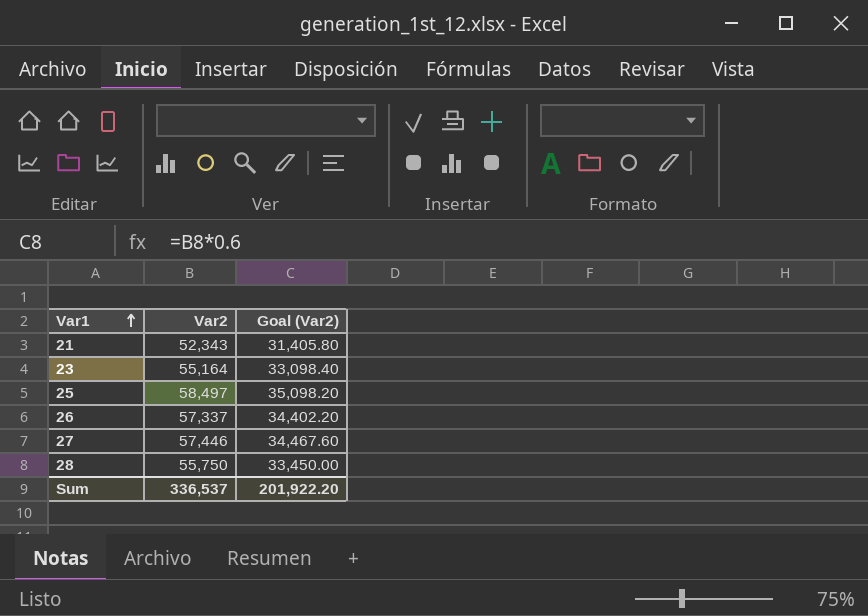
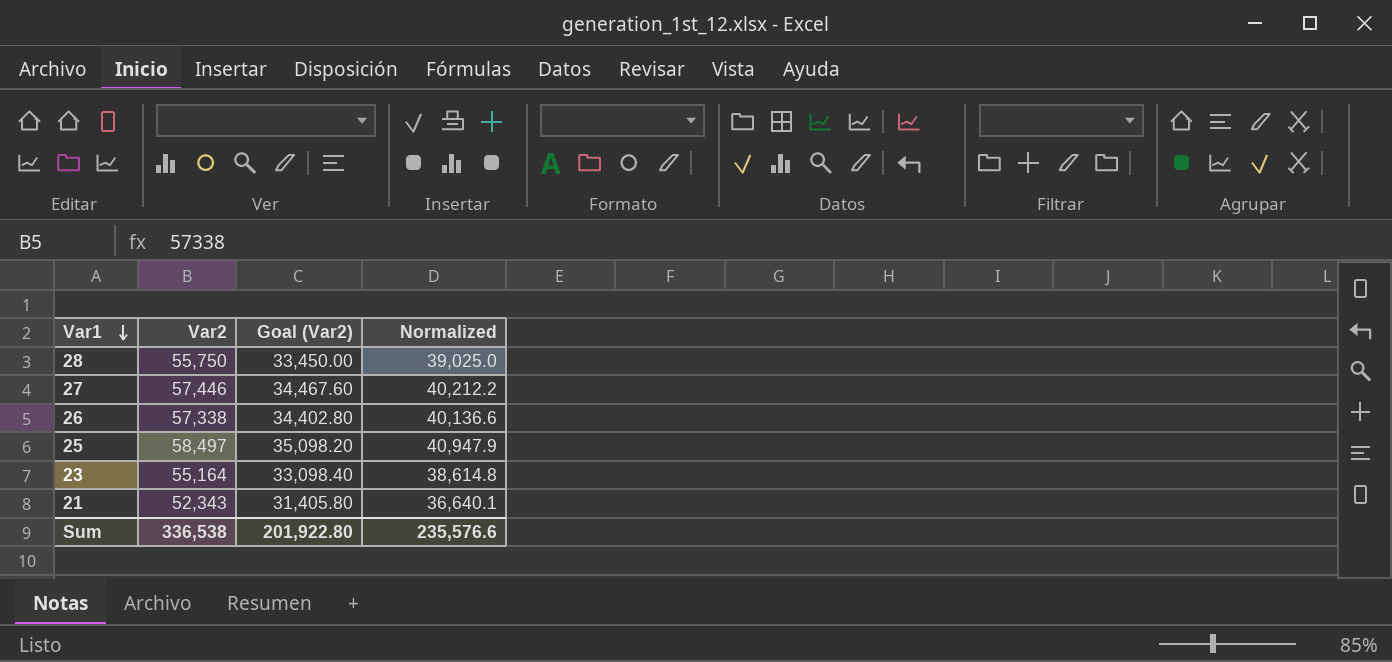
row order: Var1 ascending -> Var1 descending
column Normalized | formula: none -> [Var2] * 0.7
26 | Var2: 57,337 -> 57,338
26 | Goal (Var2): 34,402.20 -> 34,402.80
Sum | Var2: 336,537 -> 336,538
Sum | Goal (Var2): 201,922.20 -> 201,922.80

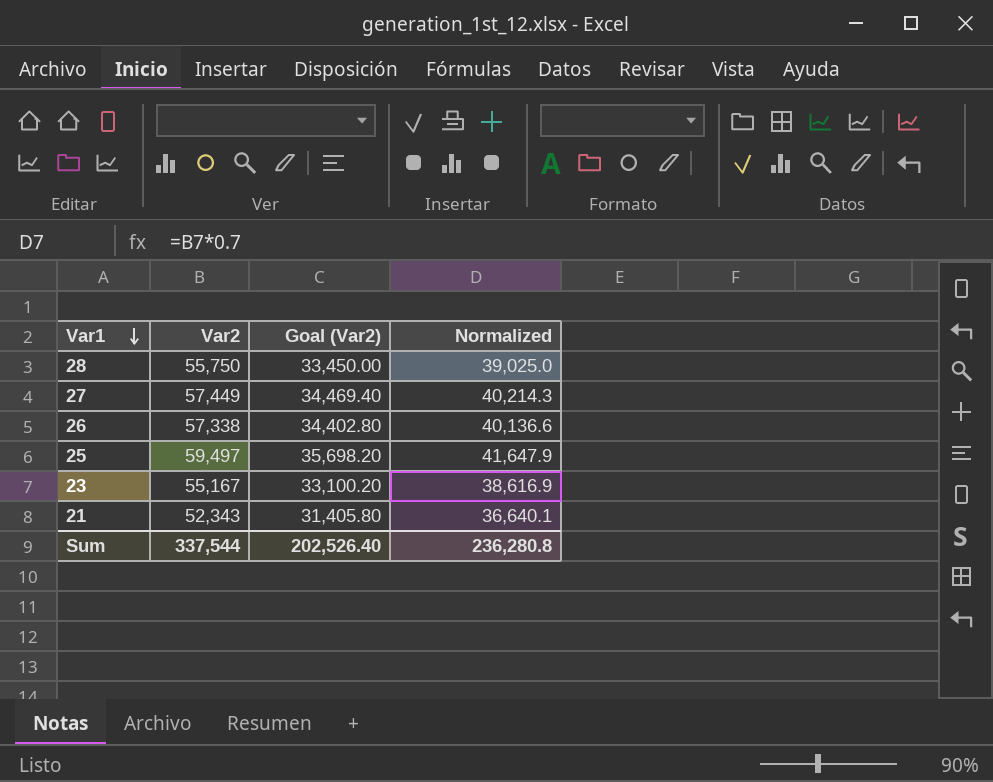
27 | Var2: 57,446 -> 57,449
27 | Goal (Var2): 34,467.60 -> 34,469.40
27 | Normalized: 40,212.2 -> 40,214.3
25 | Var2: 58,497 -> 59,497
25 | Goal (Var2): 35,098.20 -> 35,698.20
25 | Normalized: 40,947.9 -> 41,647.9
23 | Var2: 55,164 -> 55,167
23 | Goal (Var2): 33,098.40 -> 33,100.20
23 | Normalized: 38,614.8 -> 38,616.9
Sum | Var2: 336,538 -> 337,544
Sum | Goal (Var2): 201,922.80 -> 202,526.40
Sum | Normalized: 235,576.6 -> 236,280.8

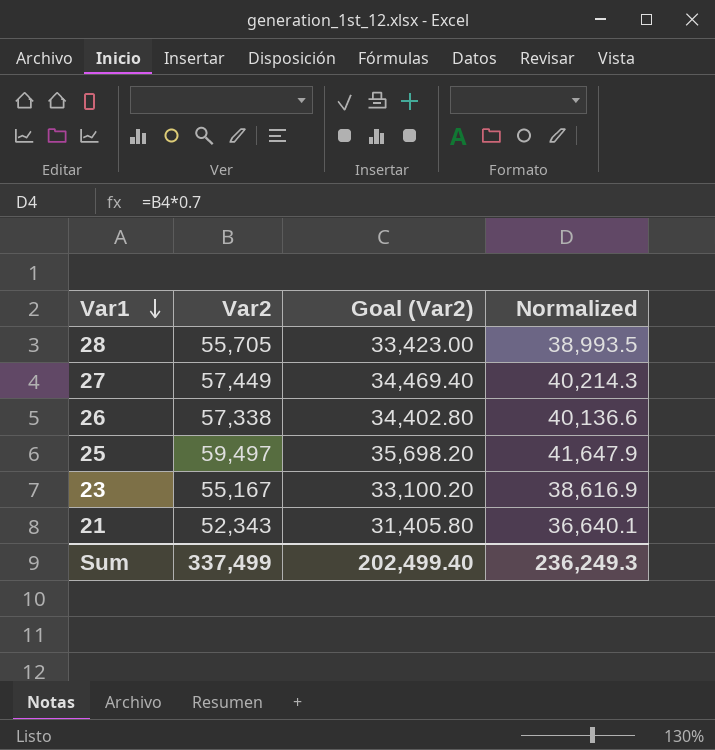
28 | Var2: 55,750 -> 55,705
28 | Goal (Var2): 33,450.00 -> 33,423.00
28 | Normalized: 39,025.0 -> 38,993.5
Sum | Var2: 337,544 -> 337,499
Sum | Goal (Var2): 202,526.40 -> 202,499.40
Sum | Normalized: 236,280.8 -> 236,249.3

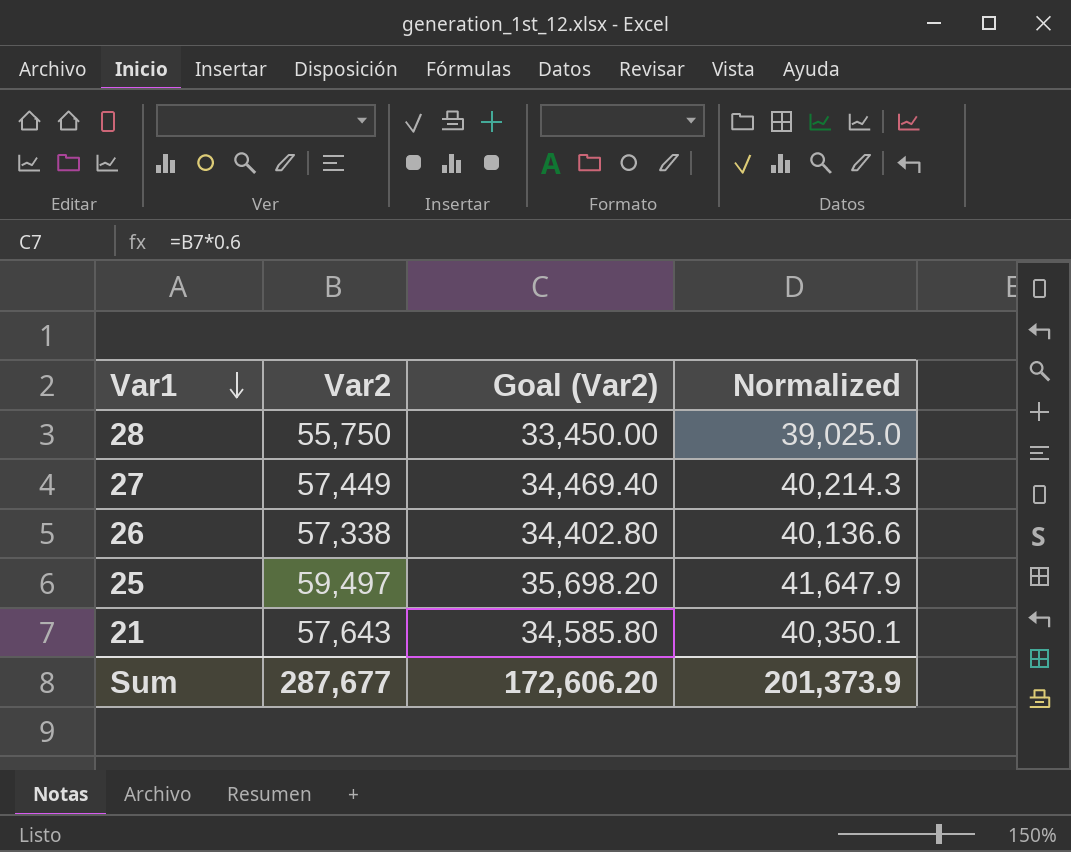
row 23: 55,167 | 33,100.20 | 38,616.9 -> none
28 | Var2: 55,705 -> 55,750
28 | Goal (Var2): 33,423.00 -> 33,450.00
28 | Normalized: 38,993.5 -> 39,025.0
21 | Var2: 52,343 -> 57,643
21 | Goal (Var2): 31,405.80 -> 34,585.80
21 | Normalized: 36,640.1 -> 40,350.1
Sum | Var2: 337,499 -> 287,677
Sum | Goal (Var2): 202,499.40 -> 172,606.20
Sum | Normalized: 236,249.3 -> 201,373.9

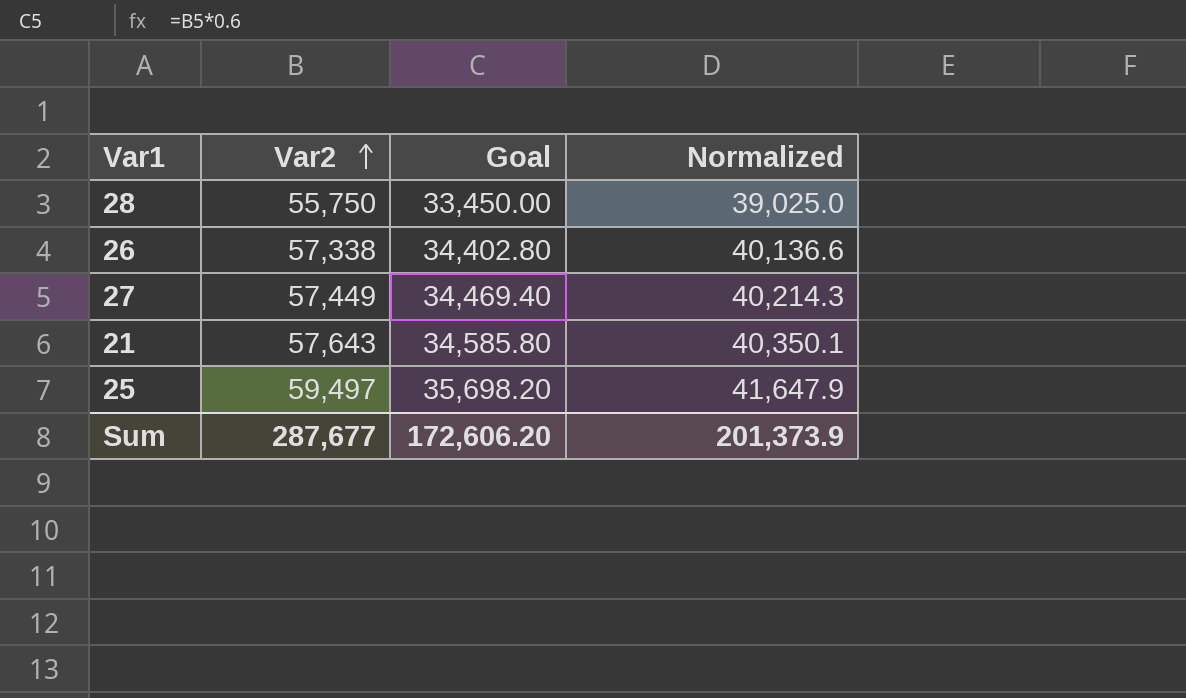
row order: Var1 descending -> Var2 ascending
column name: Goal (Var2) -> Goal

